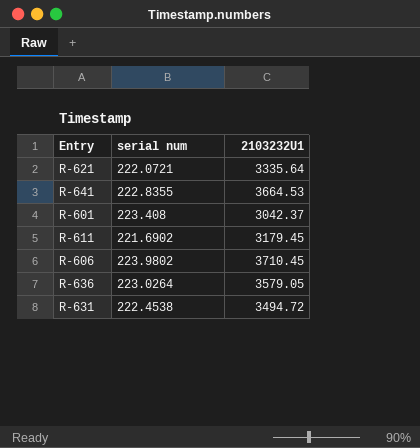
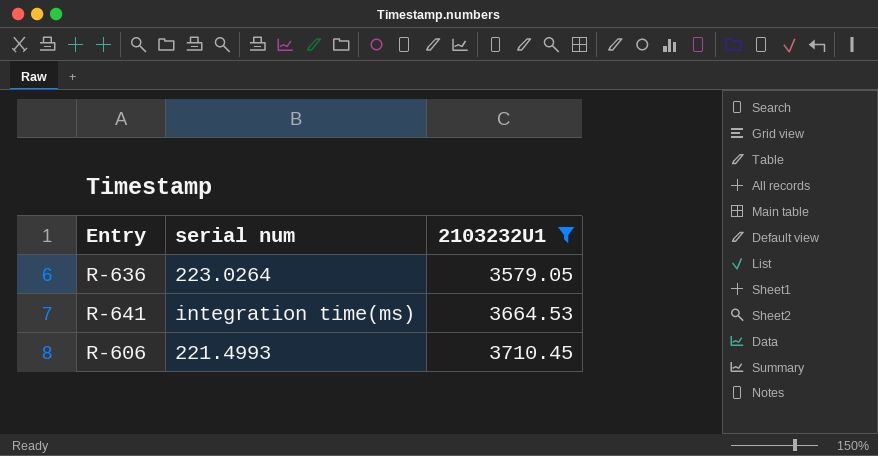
filter: none -> 2103232U1 >= 3579.05
row order: none -> 2103232U1 ascending
R-641 | serial num: 222.8355 -> integration time(ms)
R-606 | serial num: 223.9802 -> 221.4993

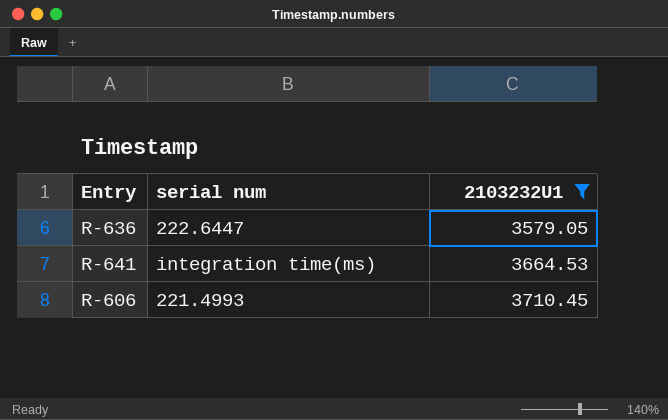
R-636 | serial num: 223.0264 -> 222.6447

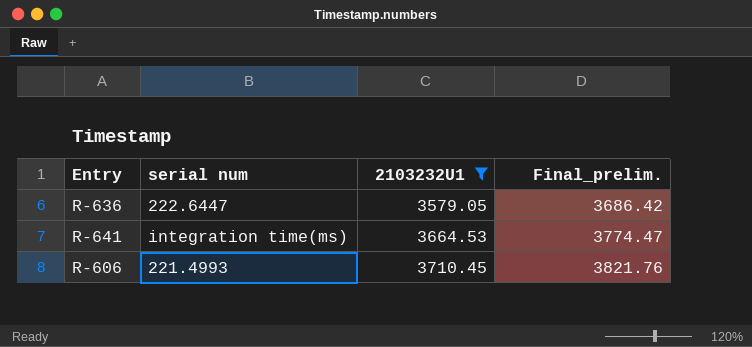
column Final_prelim. | formula: none -> [2103232U1] * 1.03

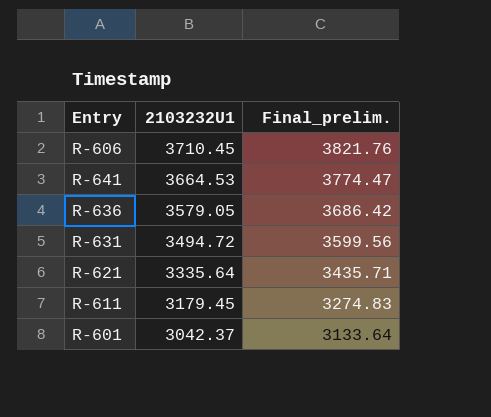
filter: 2103232U1 >= 3579.05 -> none
row order: 2103232U1 ascending -> 2103232U1 descending
column serial num | position: 2 -> none

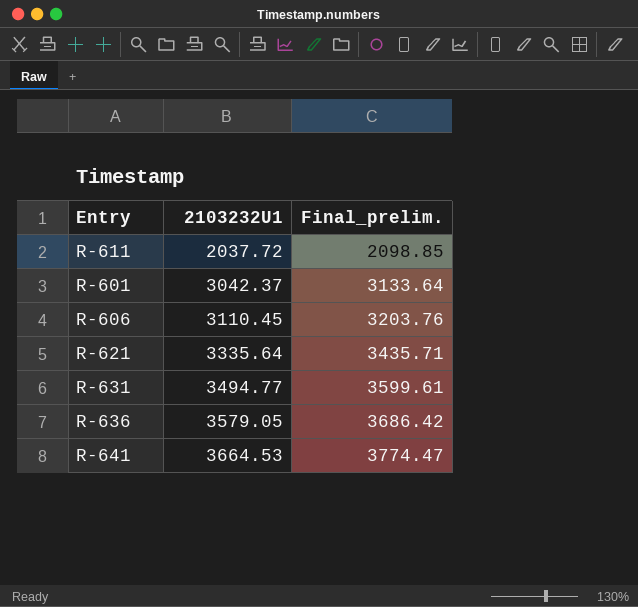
row order: 2103232U1 descending -> 2103232U1 ascending
R-611 | 2103232U1: 3179.45 -> 2037.72
R-611 | Final_prelim.: 3274.83 -> 2098.85
R-606 | 2103232U1: 3710.45 -> 3110.45
R-606 | Final_prelim.: 3821.76 -> 3203.76
R-631 | 2103232U1: 3494.72 -> 3494.77
R-631 | Final_prelim.: 3599.56 -> 3599.61

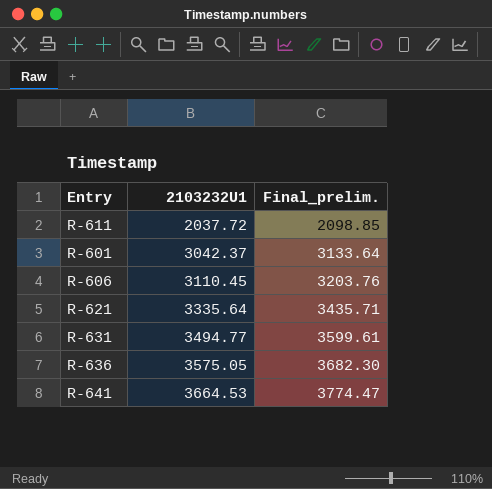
R-636 | 2103232U1: 3579.05 -> 3575.05
R-636 | Final_prelim.: 3686.42 -> 3682.30

